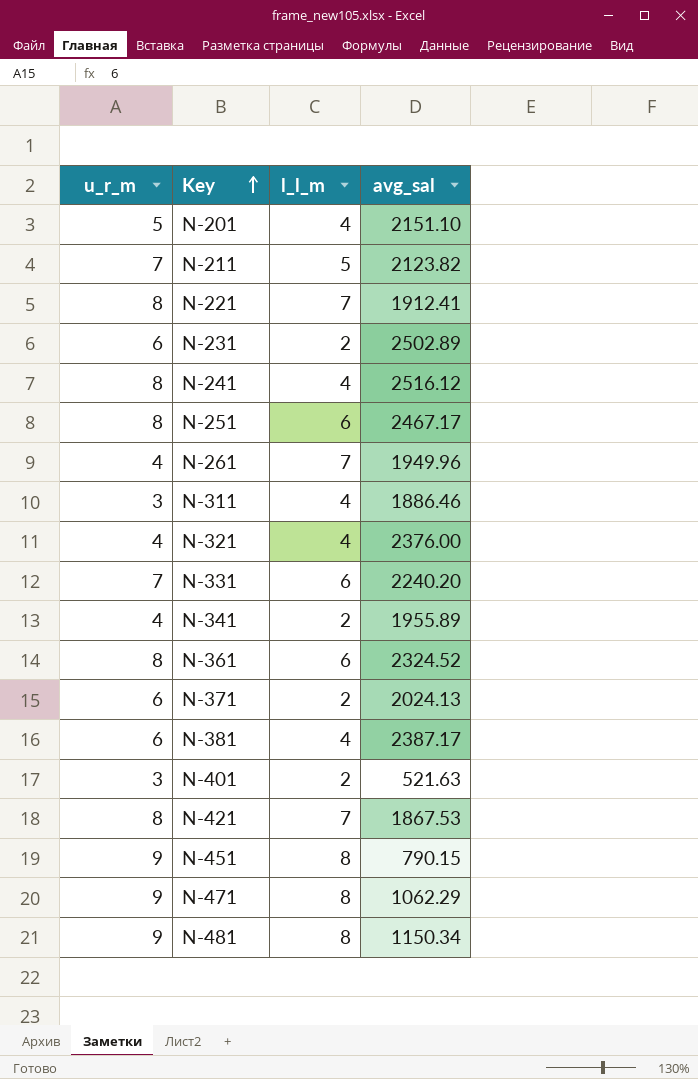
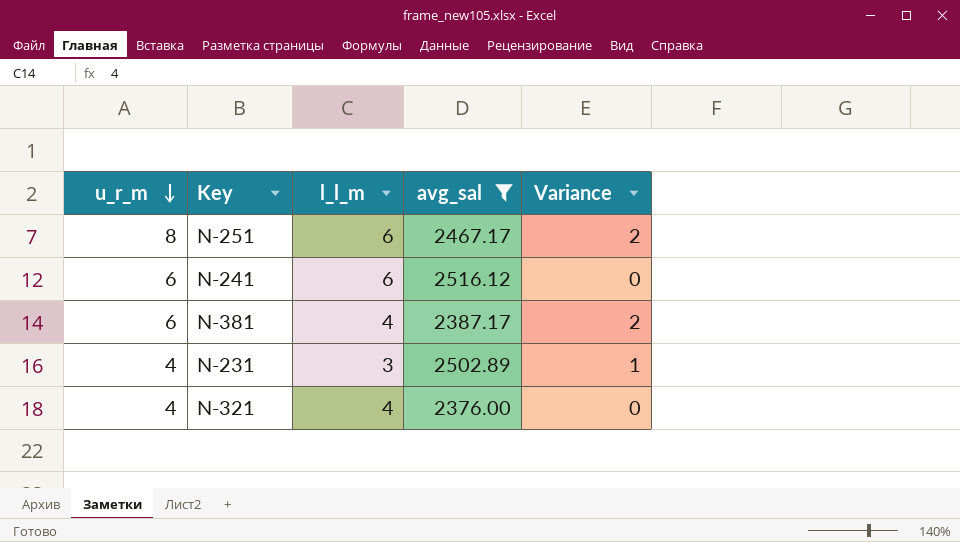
filter: none -> avg_sal >= 2376.00
row order: Key ascending -> u_r_m descending
column Variance | formula: none -> [u_r_m] - [l_l_m]
N-241 | u_r_m: 8 -> 6
N-241 | l_l_m: 4 -> 6
N-231 | u_r_m: 6 -> 4
N-231 | l_l_m: 2 -> 3

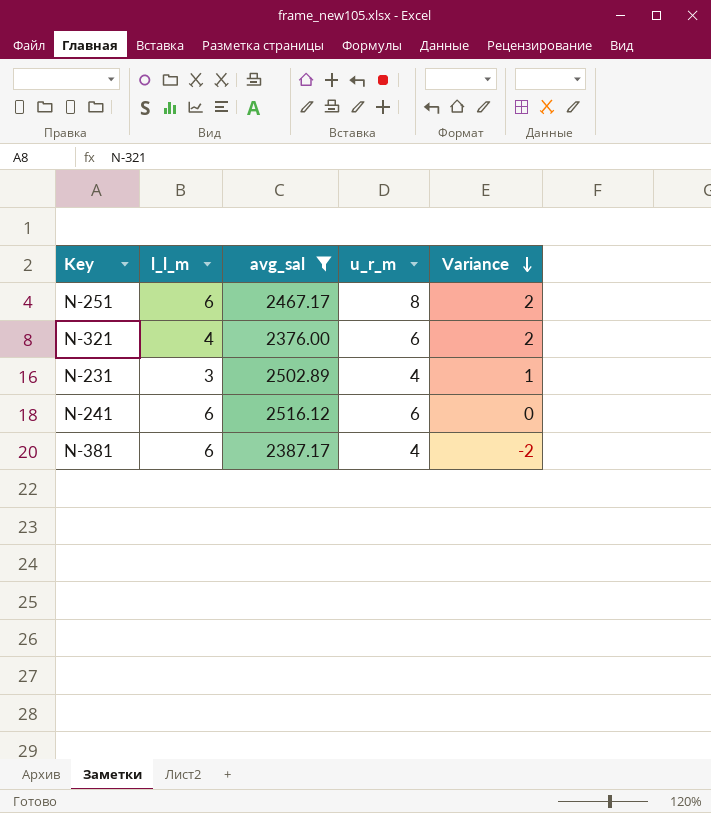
row order: u_r_m descending -> Variance descending
column u_r_m | position: 1 -> 4
N-321 | u_r_m: 4 -> 6
N-321 | Variance: 0 -> 2
N-381 | l_l_m: 4 -> 6
N-381 | u_r_m: 6 -> 4
N-381 | Variance: 2 -> -2

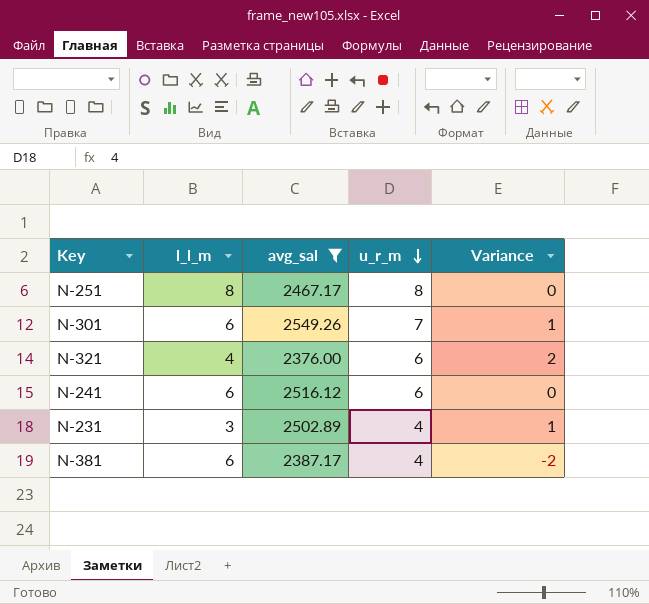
row order: Variance descending -> u_r_m descending
N-251 | l_l_m: 6 -> 8
N-251 | Variance: 2 -> 0
row N-301: none -> 6 | 2549.26 | 7 | 1

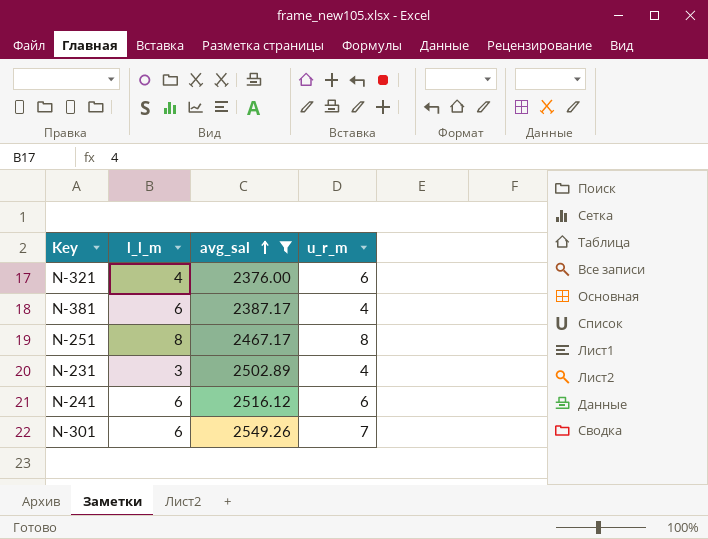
row order: u_r_m descending -> avg_sal ascending
column Variance | formula: [u_r_m] - [l_l_m] -> none

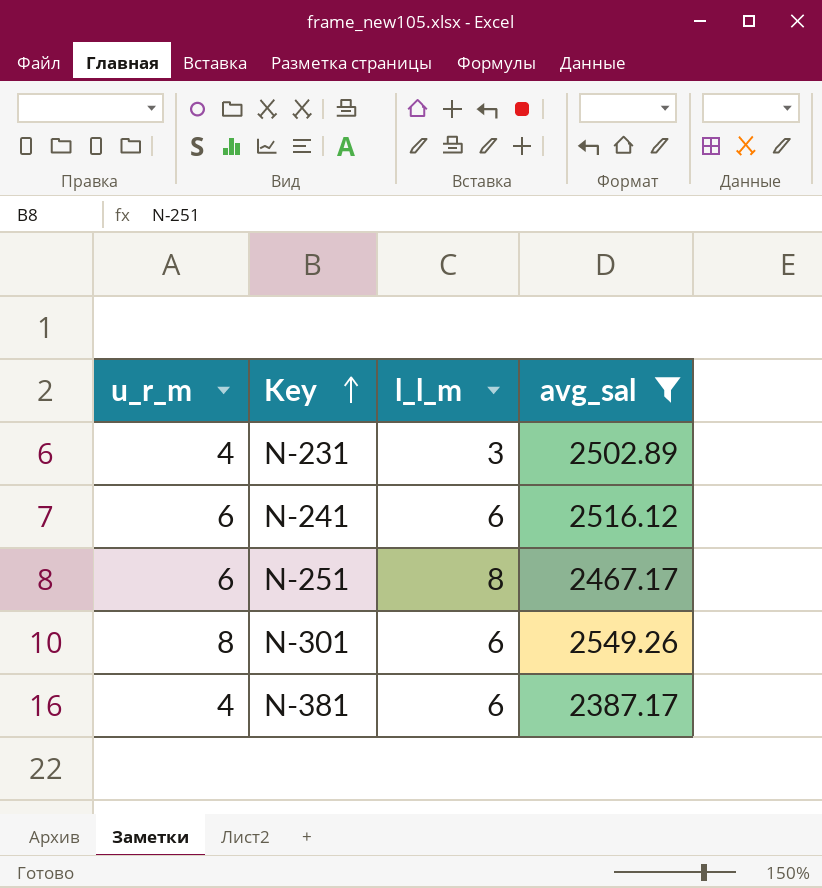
row order: avg_sal ascending -> Key ascending
column u_r_m | position: 4 -> 1
row N-321: 4 | 2376.00 | 6 -> none
N-251 | u_r_m: 8 -> 6
N-301 | u_r_m: 7 -> 8

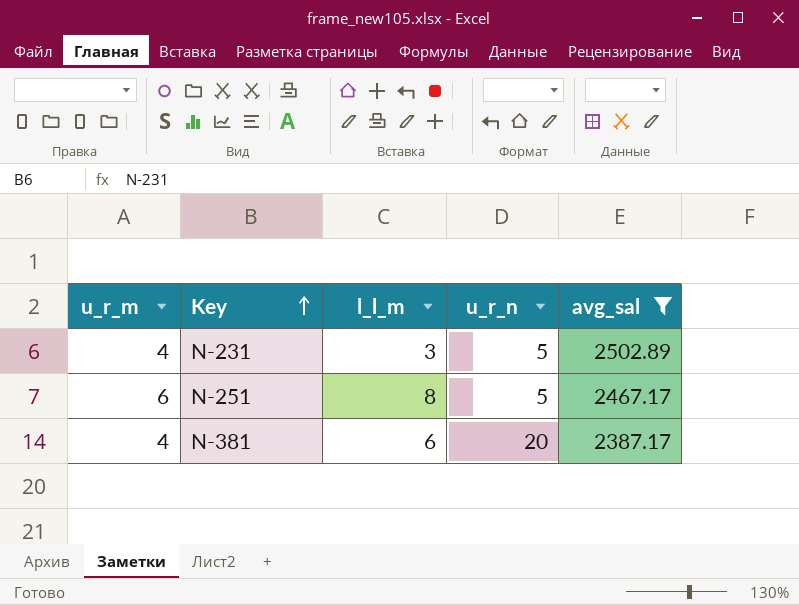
column u_r_n | position: none -> 4
row N-241: 6 | 6 | 2516.12 -> none
row N-301: 8 | 6 | 2549.26 -> none

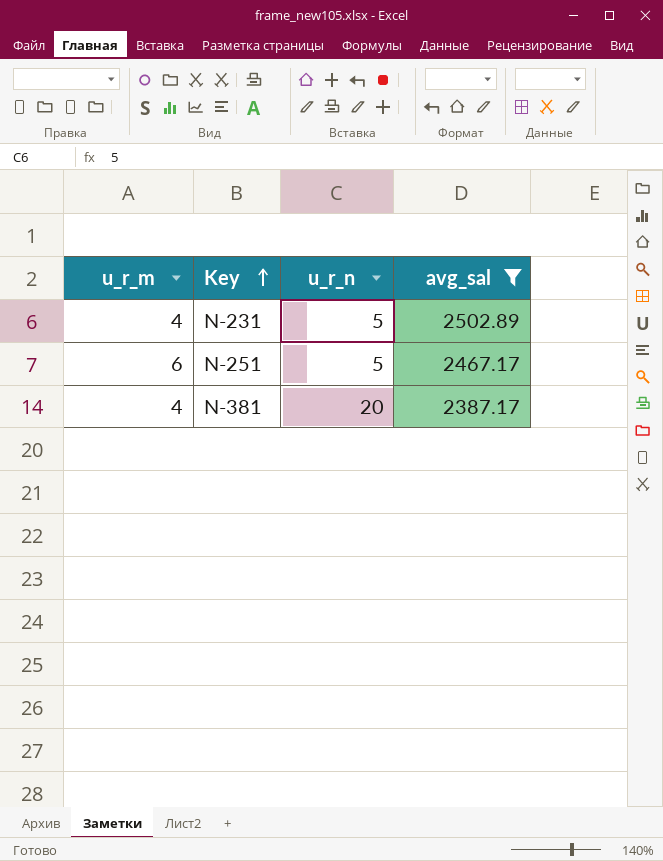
column l_l_m | position: 3 -> none

